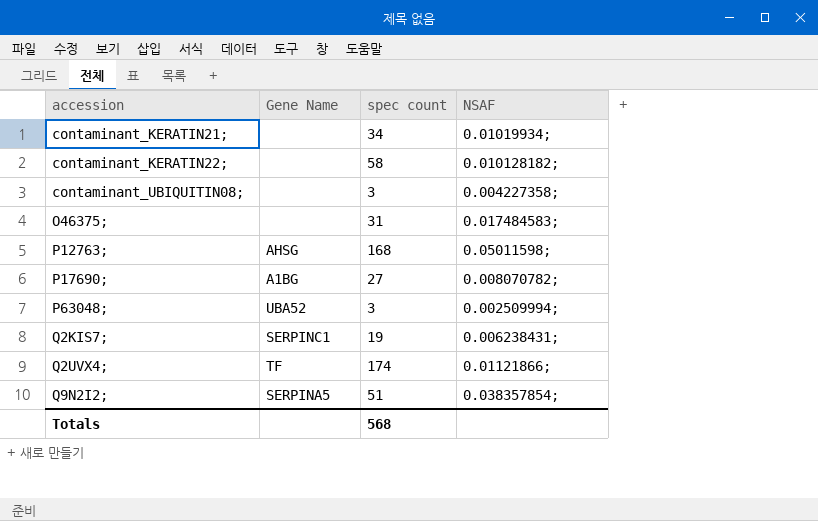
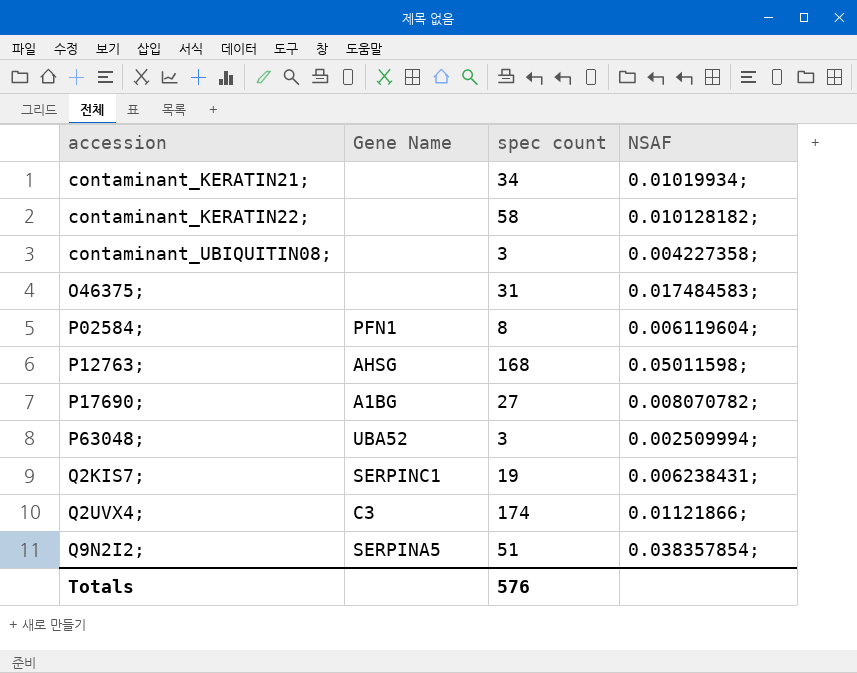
row P02584;: none -> PFN1 | 8 | 0.006119604;
Q2UVX4; | Gene Name: TF -> C3
Totals | spec count: 568 -> 576

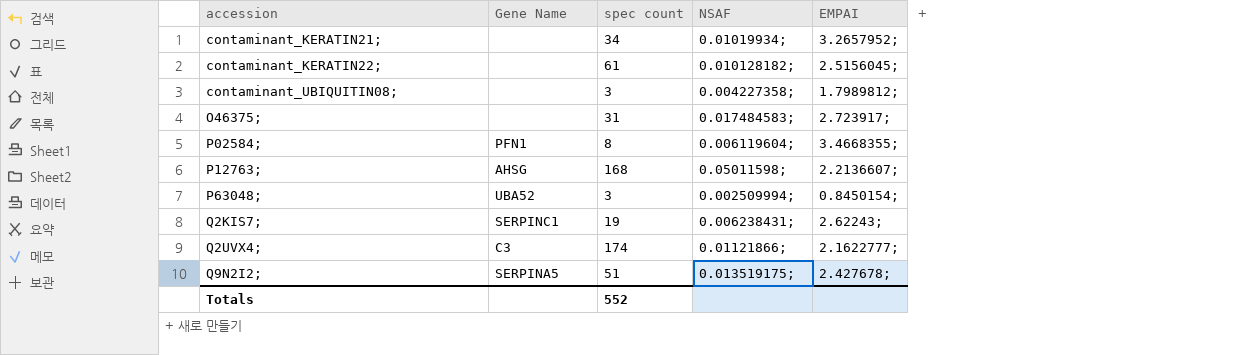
column EMPAI | position: none -> 5
row P17690;: A1BG | 27 | 0.008070782; -> none
contaminant_KERATIN22; | spec count: 58 -> 61
Q9N2I2; | NSAF: 0.038357854; -> 0.013519175;
Totals | spec count: 576 -> 552

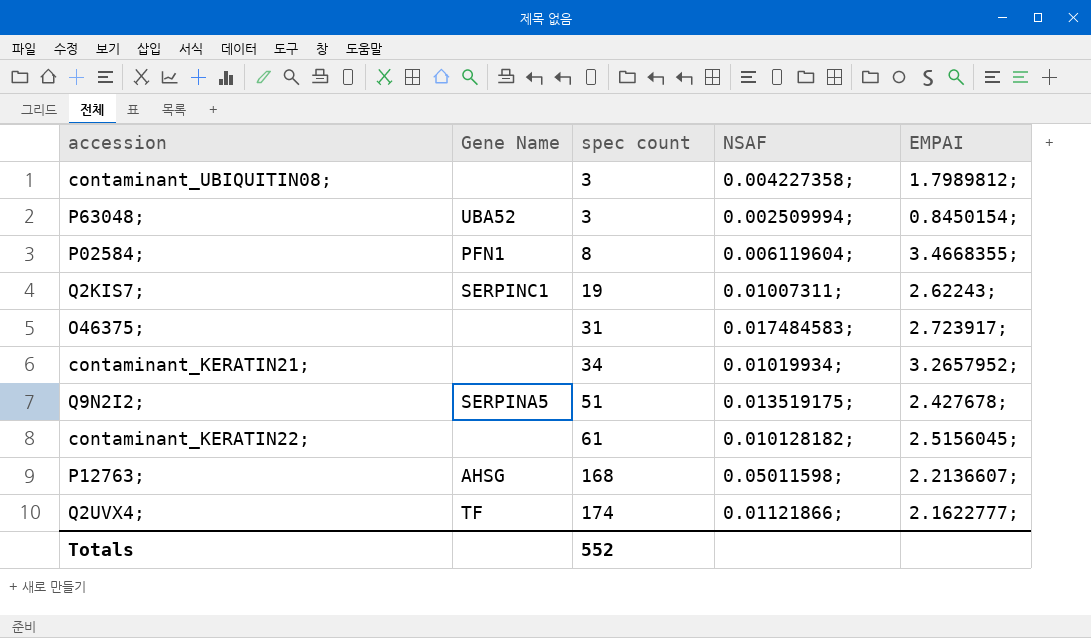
row order: accession ascending -> spec count ascending
Q2KIS7; | NSAF: 0.006238431; -> 0.01007311;
Q2UVX4; | Gene Name: C3 -> TF

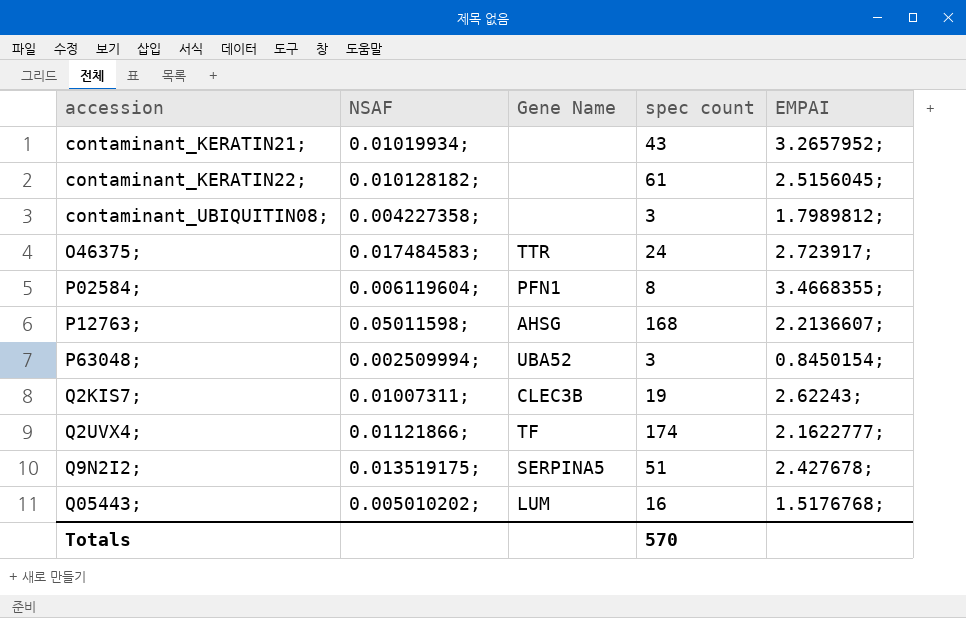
row order: spec count ascending -> accession ascending
column NSAF | position: 4 -> 2
contaminant_KERATIN21; | spec count: 34 -> 43
O46375; | Gene Name: none -> TTR
O46375; | spec count: 31 -> 24
Q2KIS7; | Gene Name: SERPINC1 -> CLEC3B
row Q05443;: none -> 0.005010202; | LUM | 16 | 1.5176768;
Totals | spec count: 552 -> 570

